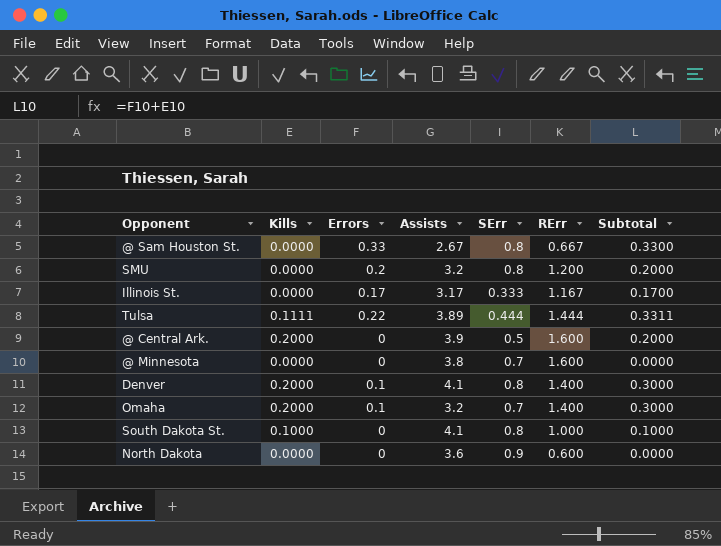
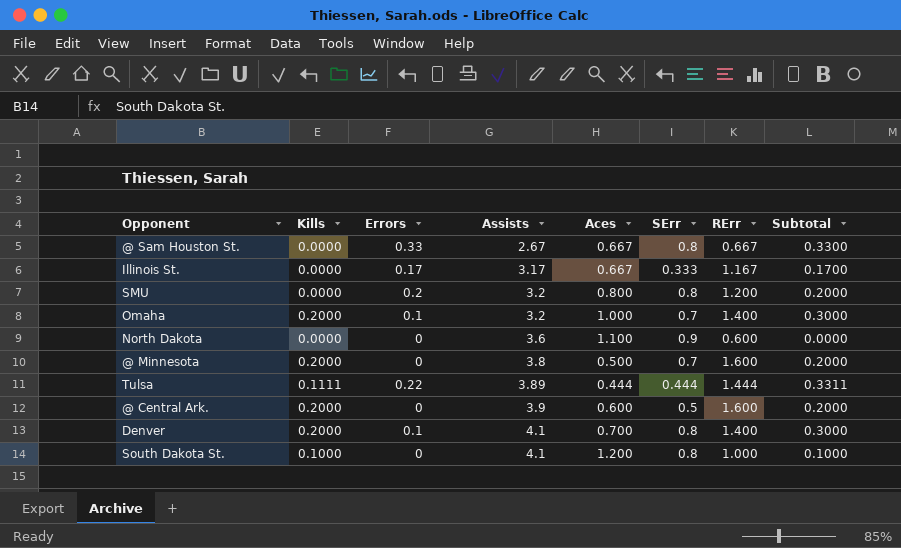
row order: none -> Assists ascending
column Aces | position: none -> 5
@ Minnesota | Kills: 0.0000 -> 0.2000
@ Minnesota | Subtotal: 0.0000 -> 0.2000

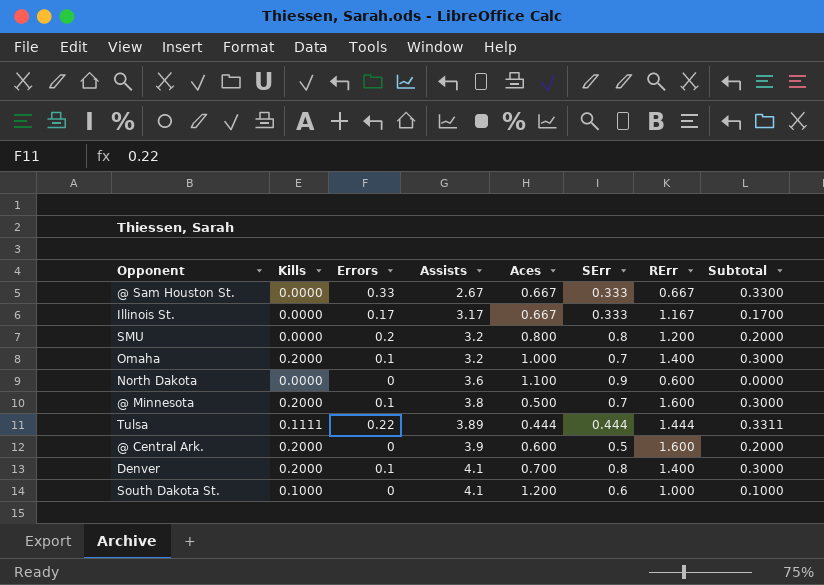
@ Sam Houston St. | SErr: 0.8 -> 0.333
@ Minnesota | Errors: 0 -> 0.1
@ Minnesota | Subtotal: 0.2000 -> 0.3000
South Dakota St. | SErr: 0.8 -> 0.6

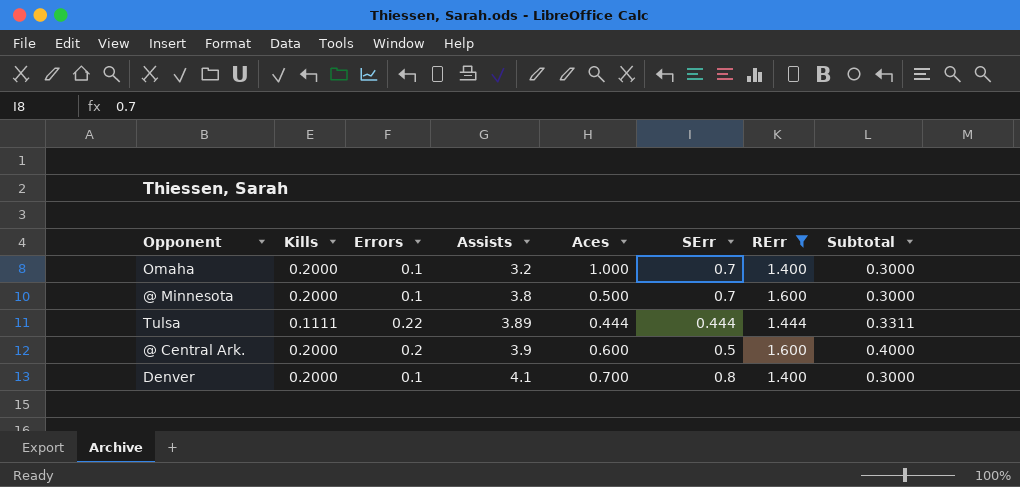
filter: none -> RErr >= 1.400
@ Central Ark. | Errors: 0 -> 0.2
@ Central Ark. | Subtotal: 0.2000 -> 0.4000

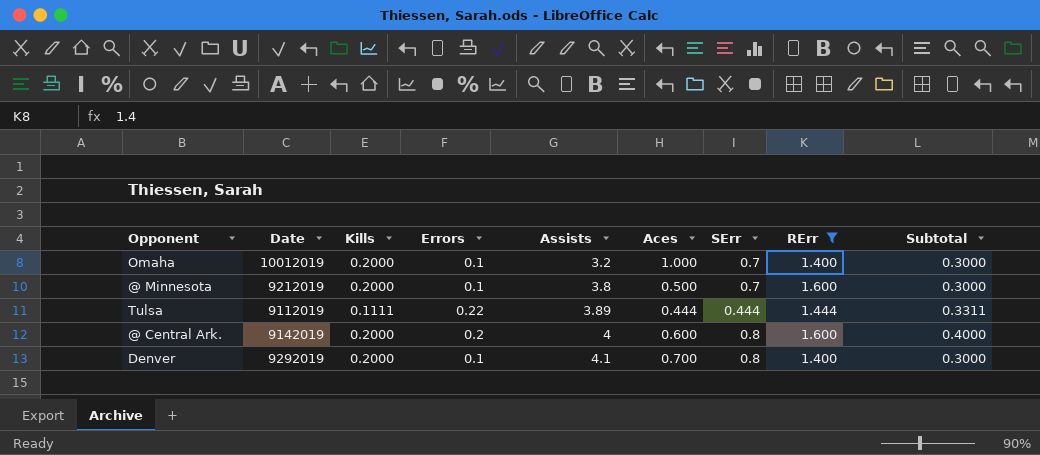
column Date | position: none -> 2
@ Central Ark. | Assists: 3.9 -> 4
@ Central Ark. | SErr: 0.5 -> 0.8

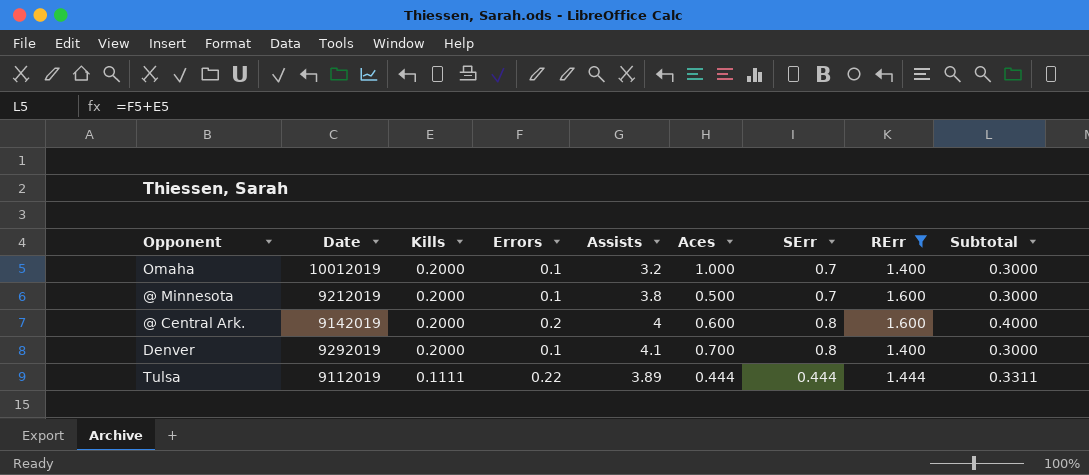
row order: Assists ascending -> Kills descending

